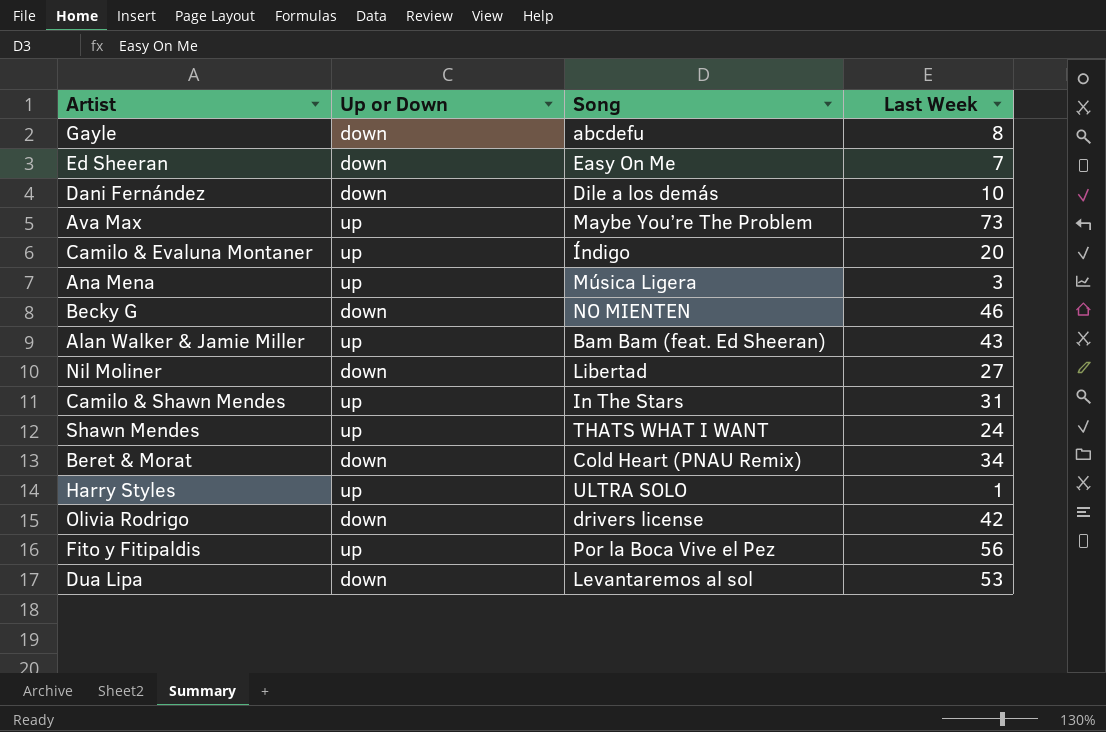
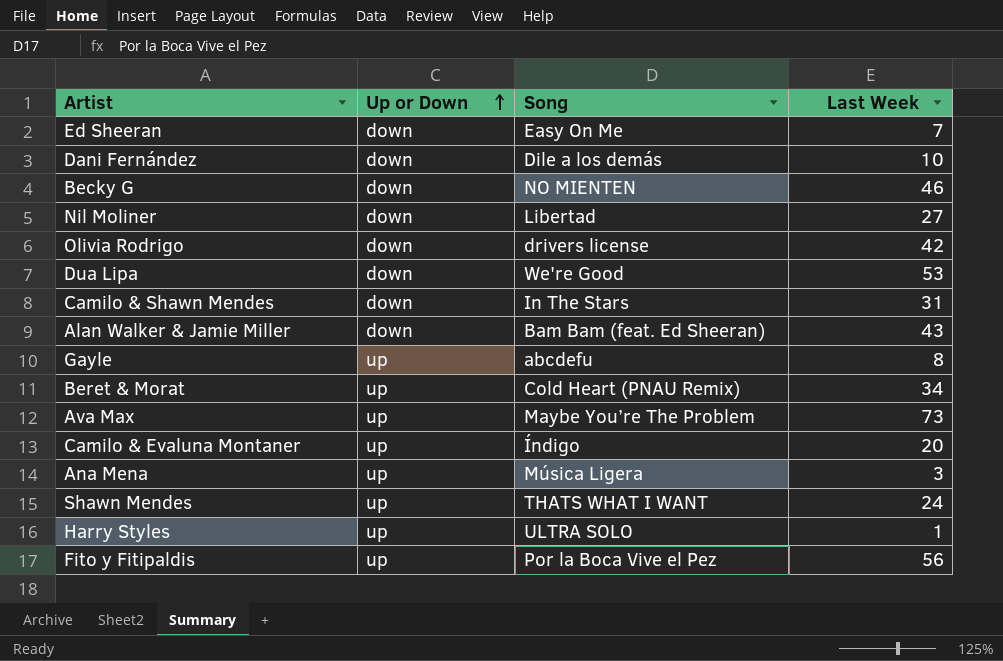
row order: none -> Up or Down ascending
Dua Lipa | Song: Levantaremos al sol -> We're Good
Camilo & Shawn Mendes | Up or Down: up -> down
Alan Walker & Jamie Miller | Up or Down: up -> down
Gayle | Up or Down: down -> up
Beret & Morat | Up or Down: down -> up

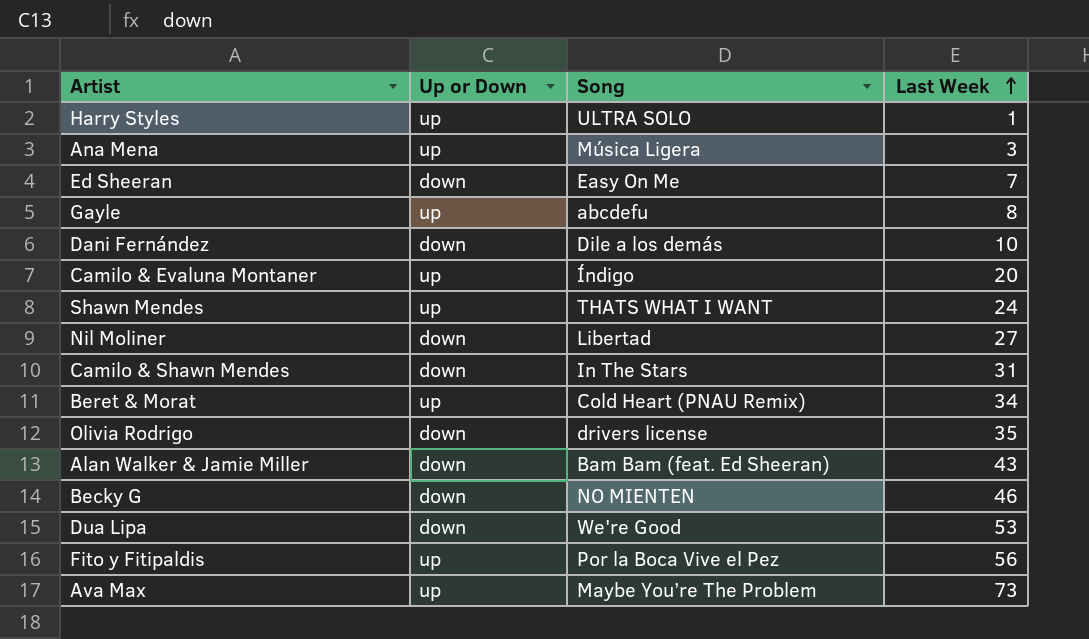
row order: Up or Down ascending -> Last Week ascending
Olivia Rodrigo | Last Week: 42 -> 35

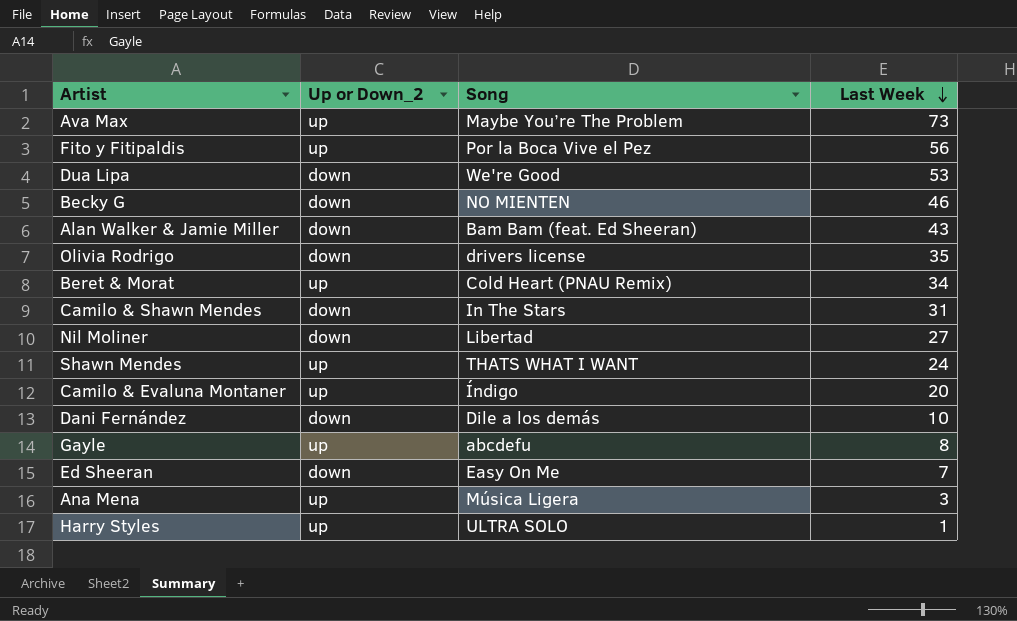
row order: Last Week ascending -> Last Week descending
column name: Up or Down -> Up or Down_2

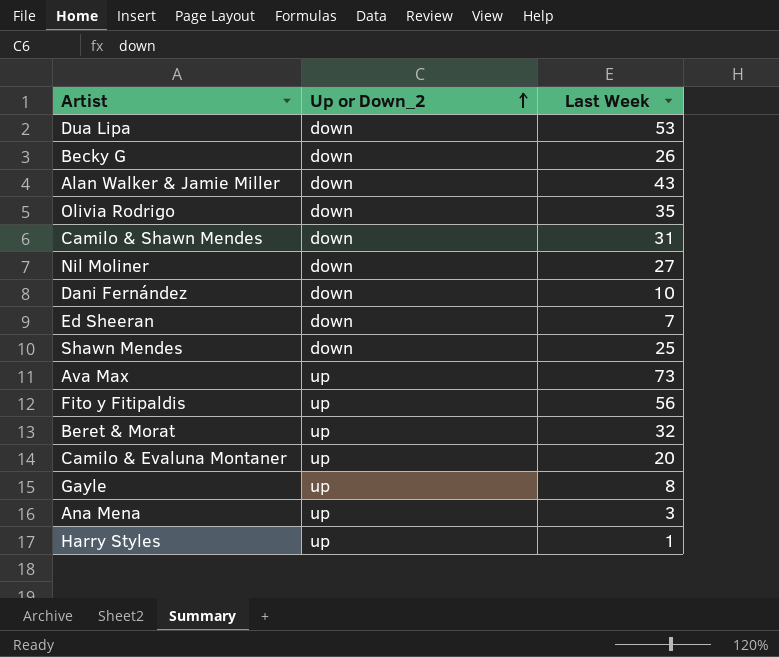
row order: Last Week descending -> Up or Down_2 ascending
column Song | position: 3 -> none
Becky G | Last Week: 46 -> 26
Shawn Mendes | Up or Down_2: up -> down
Shawn Mendes | Last Week: 24 -> 25
Beret & Morat | Last Week: 34 -> 32

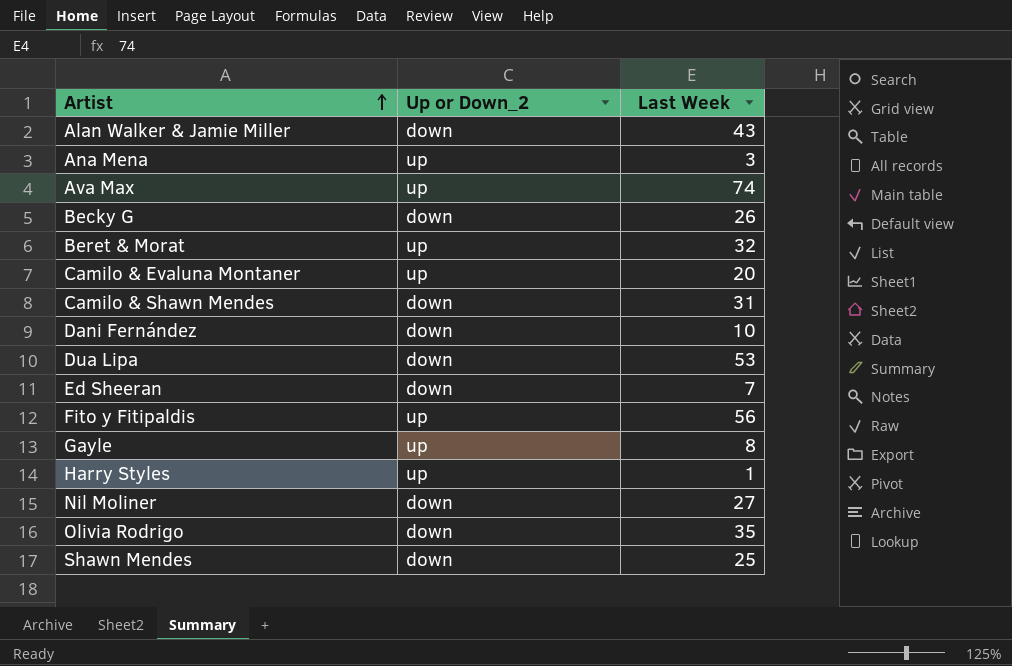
row order: Up or Down_2 ascending -> Artist ascending
Ava Max | Last Week: 73 -> 74

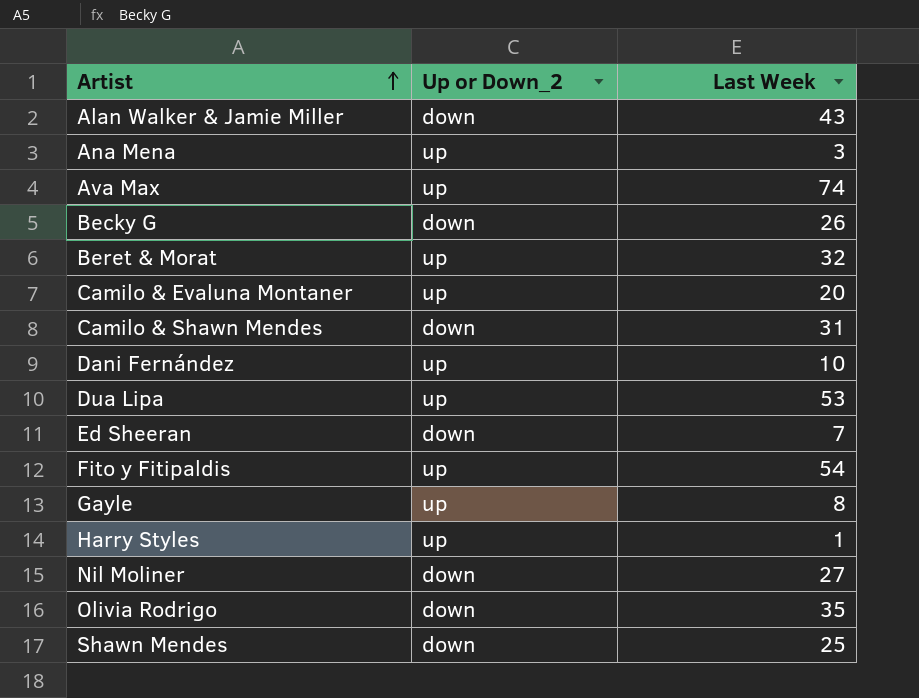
Dani Fernández | Up or Down_2: down -> up
Dua Lipa | Up or Down_2: down -> up
Fito y Fitipaldis | Last Week: 56 -> 54

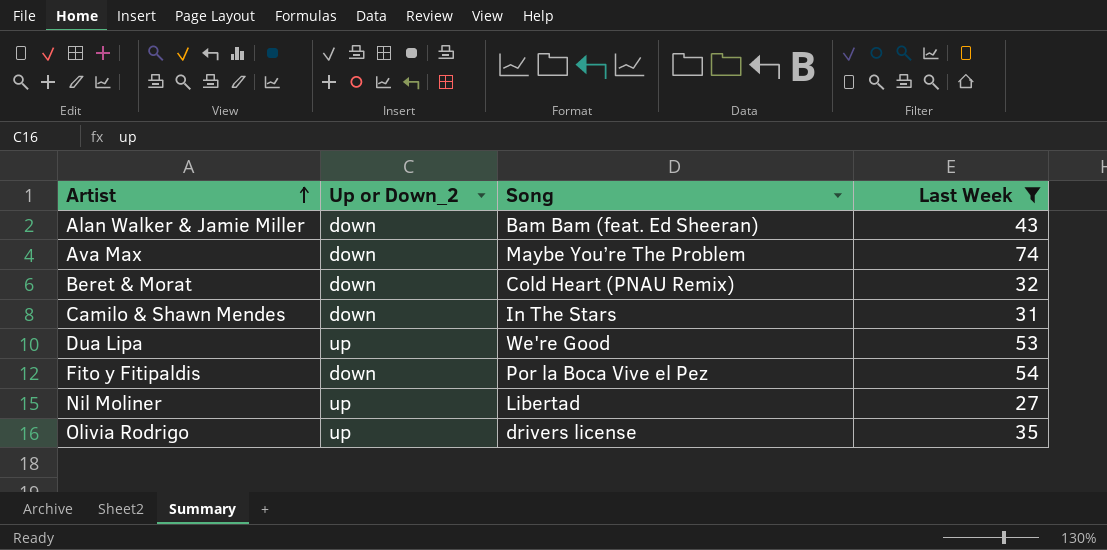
filter: none -> Last Week >= 27
column Song | position: none -> 3
Ava Max | Up or Down_2: up -> down
Beret & Morat | Up or Down_2: up -> down
Fito y Fitipaldis | Up or Down_2: up -> down
Nil Moliner | Up or Down_2: down -> up
Olivia Rodrigo | Up or Down_2: down -> up

